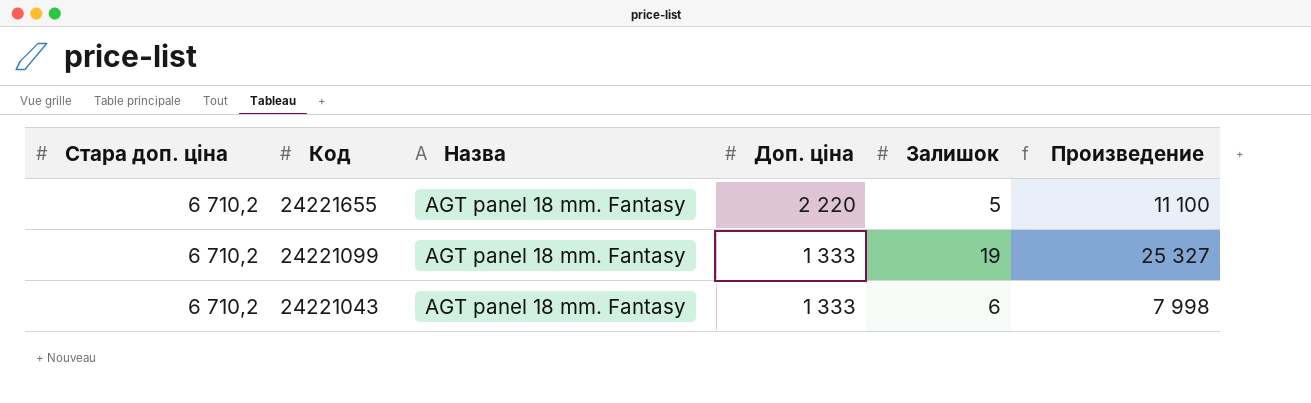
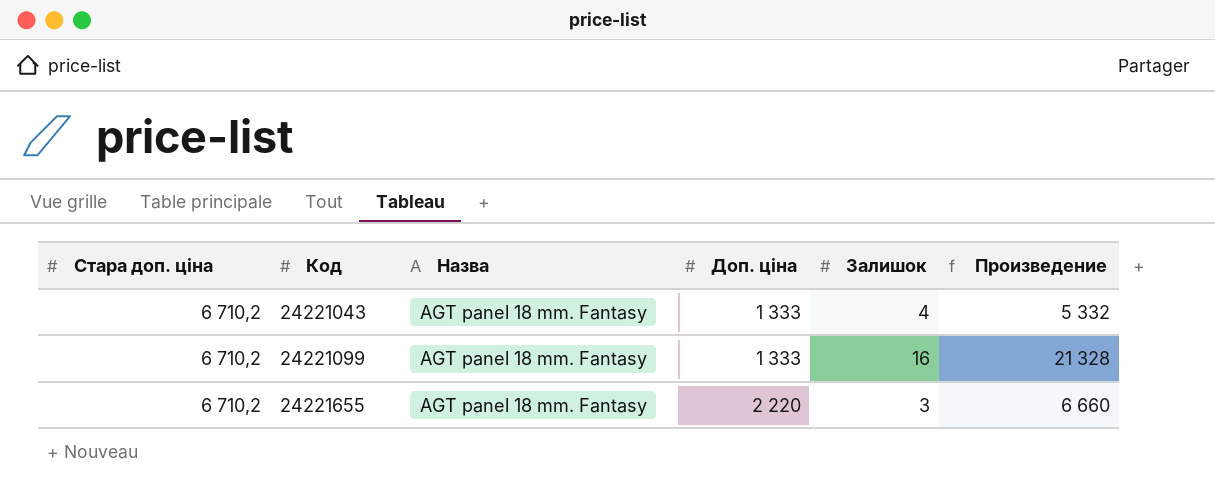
row order: Код descending -> Код ascending
24221043 | Залишок: 6 -> 4
24221043 | Произведение: 7 998 -> 5 332
24221099 | Залишок: 19 -> 16
24221099 | Произведение: 25 327 -> 21 328
24221655 | Залишок: 5 -> 3
24221655 | Произведение: 11 100 -> 6 660

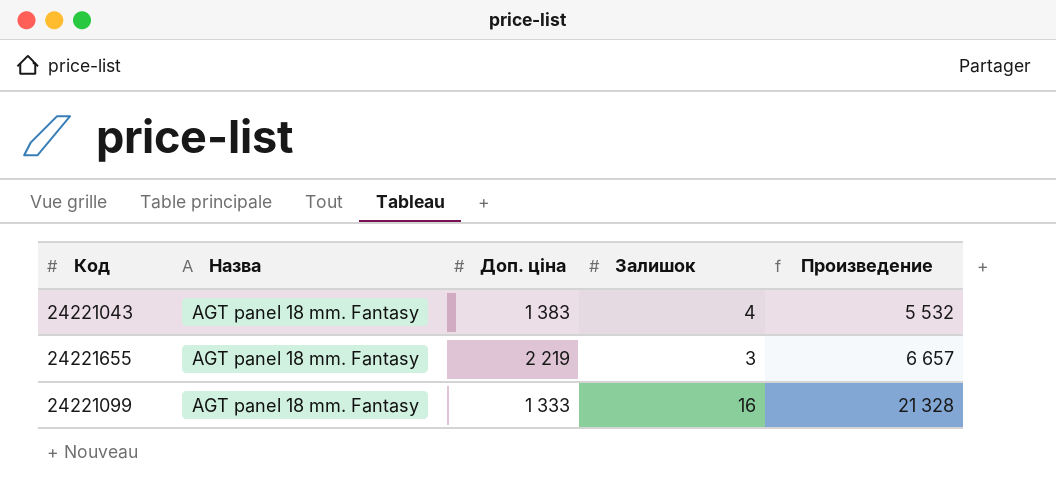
row order: Код ascending -> Произведение ascending
column Стара доп. ціна | position: 1 -> none
24221043 | Доп. ціна: 1 333 -> 1 383
24221043 | Произведение: 5 332 -> 5 532
24221655 | Доп. ціна: 2 220 -> 2 219
24221655 | Произведение: 6 660 -> 6 657

